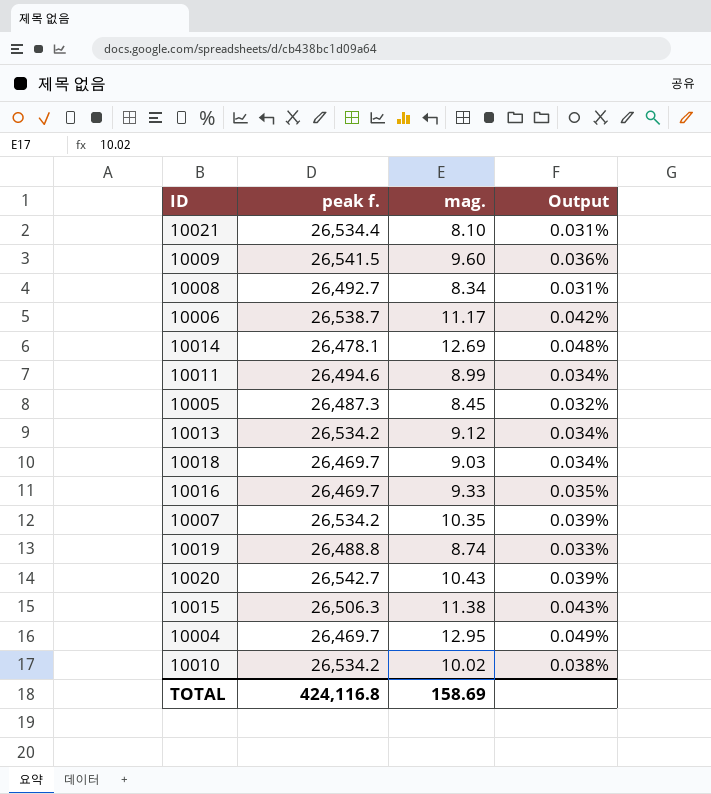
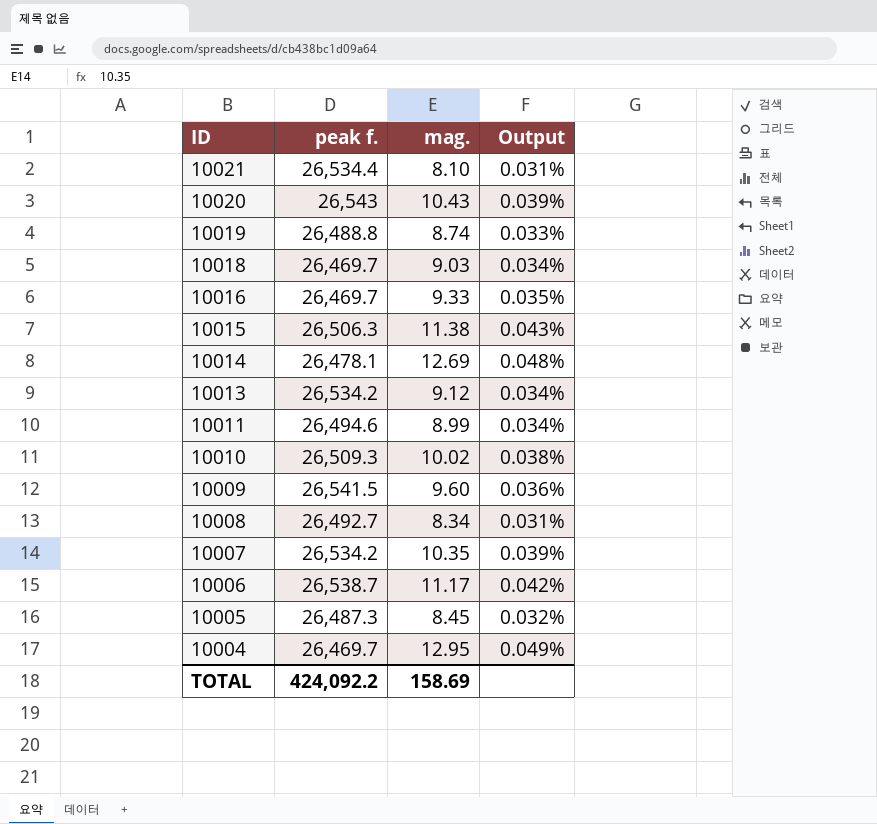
row order: none -> ID descending
10020 | peak f.: 26,542.7 -> 26,543
10010 | peak f.: 26,534.2 -> 26,509.3
TOTAL | peak f.: 424,116.8 -> 424,092.2

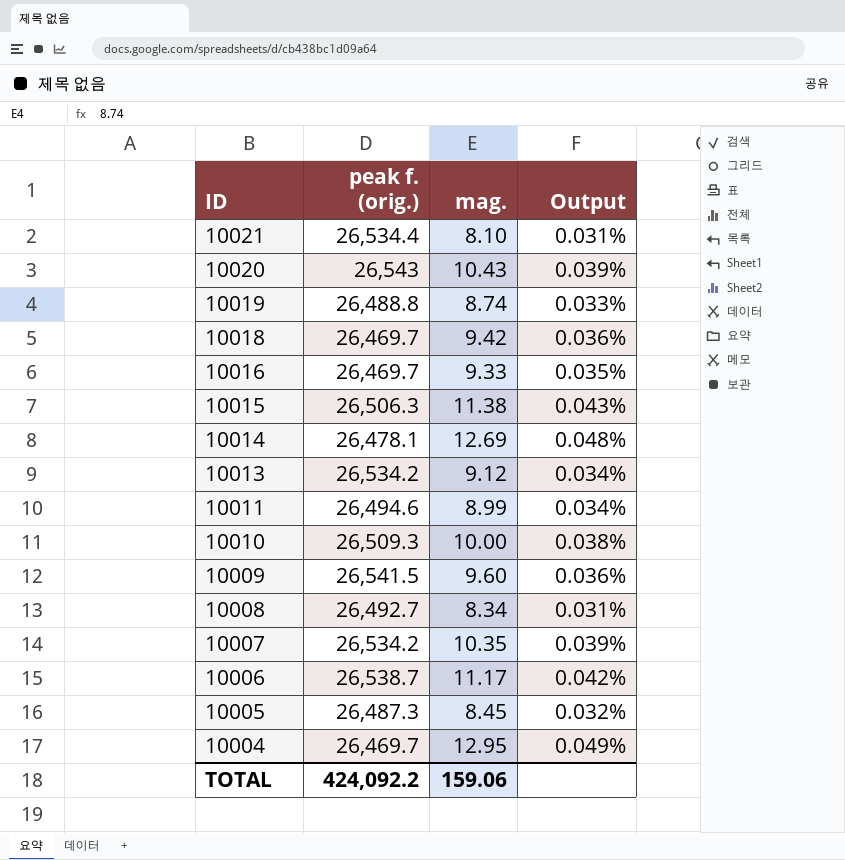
column name: peak f. -> peak f. (orig.)
10018 | mag.: 9.03 -> 9.42
10018 | Output: 0.034% -> 0.036%
10010 | mag.: 10.02 -> 10.00
TOTAL | mag.: 158.69 -> 159.06

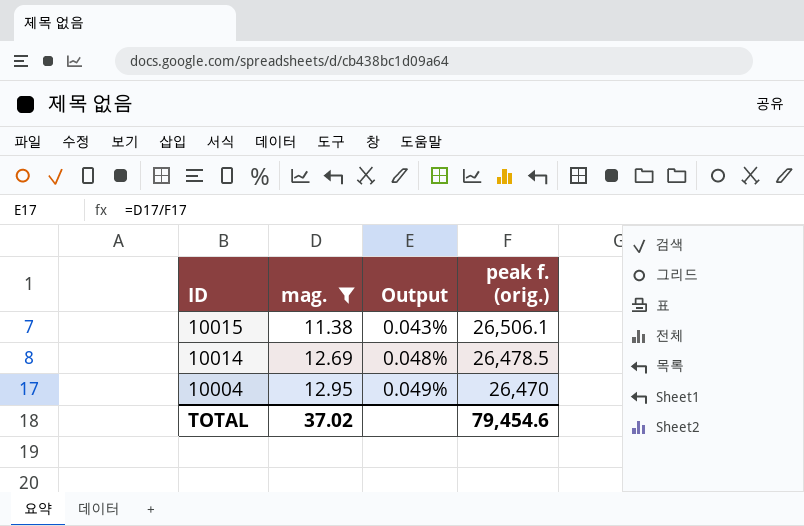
filter: none -> mag. >= 11.38
column peak f. (orig.) | position: 2 -> 4
10015 | peak f. (orig.): 26,506.3 -> 26,506.1
10014 | peak f. (orig.): 26,478.1 -> 26,478.5
10004 | peak f. (orig.): 26,469.7 -> 26,470
TOTAL | mag.: 159.06 -> 37.02
TOTAL | peak f. (orig.): 424,092.2 -> 79,454.6

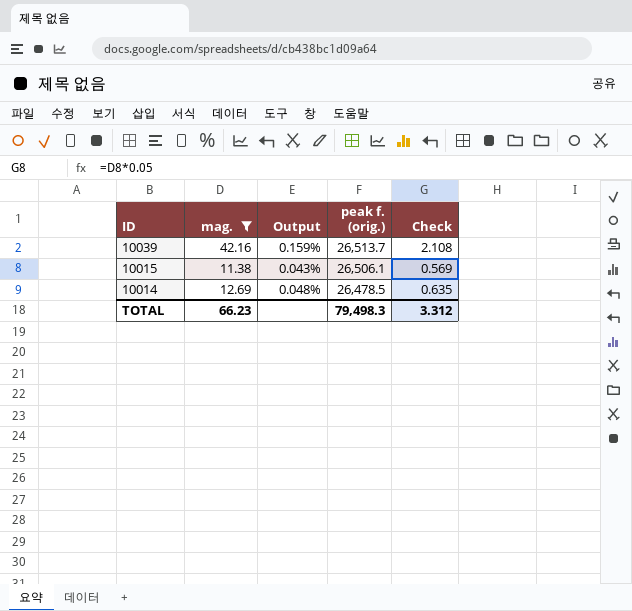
column Check | formula: none -> [mag.] * 0.05
row 10004: 12.95 | 0.049% | 26,470 -> none
row 10039: none -> 42.16 | 0.159% | 26,513.7 | 2.108
TOTAL | mag.: 37.02 -> 66.23
TOTAL | peak f. (orig.): 79,454.6 -> 79,498.3

